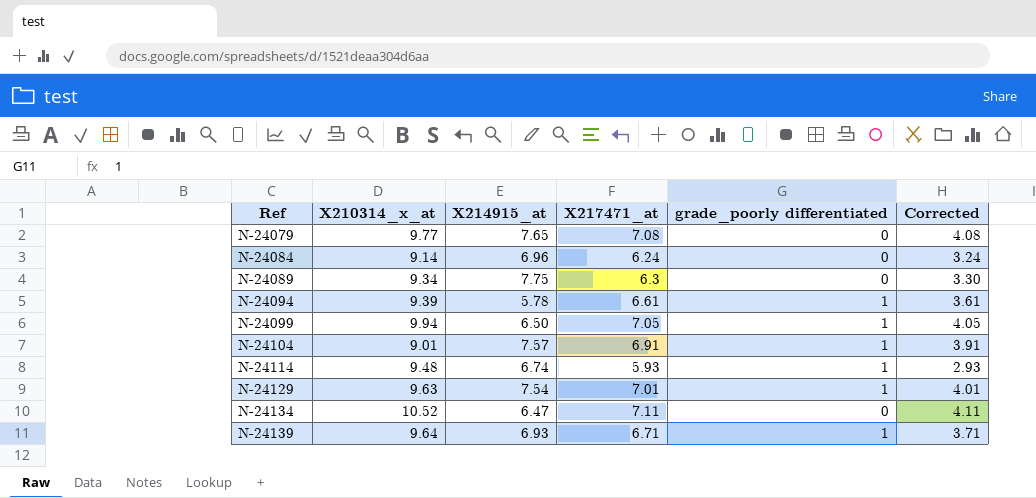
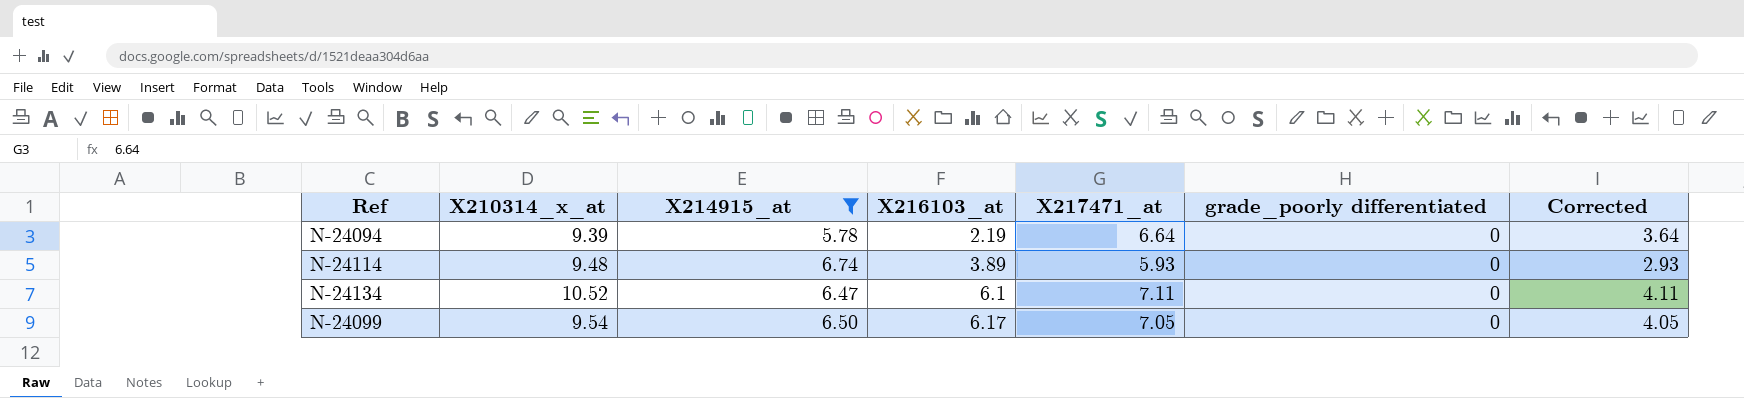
filter: none -> X214915_at <= 6.74
row order: Ref ascending -> X216103_at ascending
column X216103_at | position: none -> 4
N-24094 | X217471_at: 6.61 -> 6.64
N-24094 | grade_poorly differentiated: 1 -> 0
N-24094 | Corrected: 3.61 -> 3.64
N-24114 | grade_poorly differentiated: 1 -> 0
N-24099 | X210314_x_at: 9.94 -> 9.54
N-24099 | grade_poorly differentiated: 1 -> 0

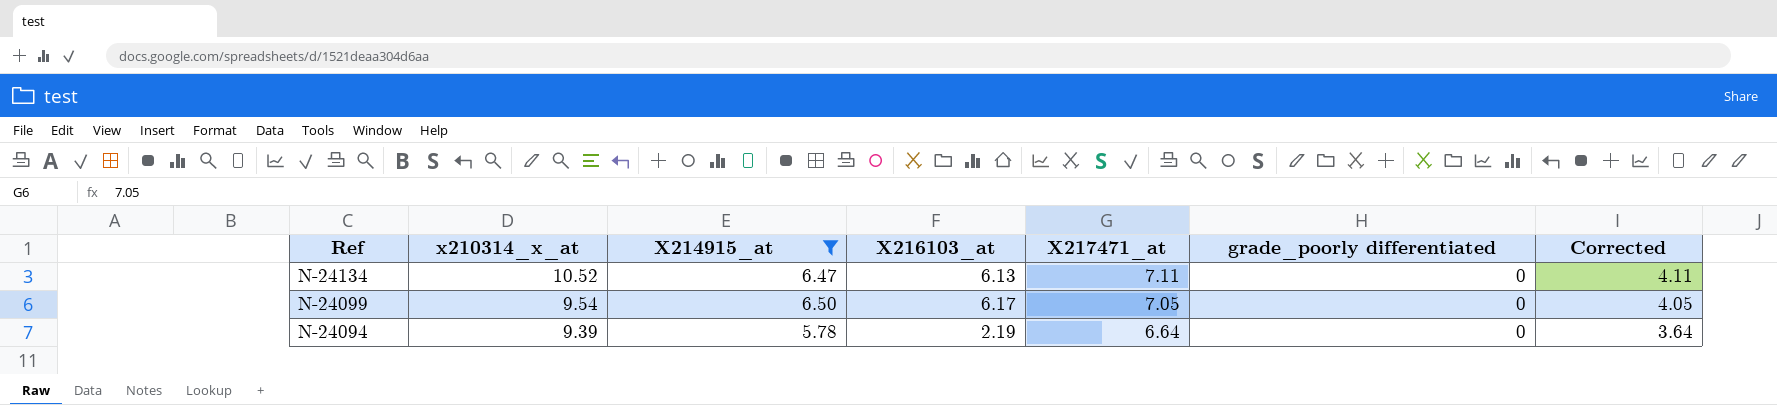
row order: X216103_at ascending -> Ref descending
column name: X210314_x_at -> x210314_x_at
row N-24114: 9.48 | 6.74 | 3.89 | 5.93 | 0 | 2.93 -> none
N-24134 | X216103_at: 6.1 -> 6.13

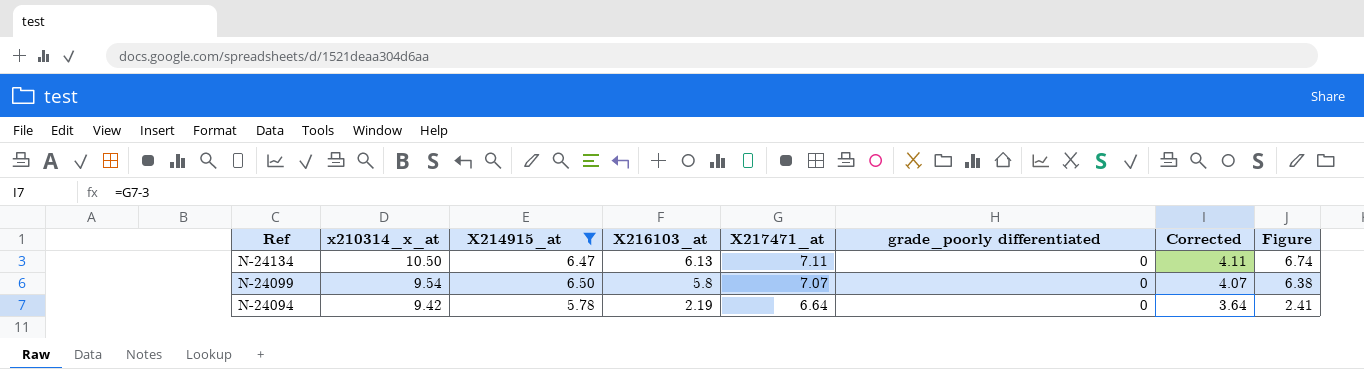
column Figure | formula: none -> [X216103_at] * 1.1
N-24134 | x210314_x_at: 10.52 -> 10.50
N-24099 | X216103_at: 6.17 -> 5.8
N-24099 | X217471_at: 7.05 -> 7.07
N-24099 | Corrected: 4.05 -> 4.07
N-24094 | x210314_x_at: 9.39 -> 9.42

